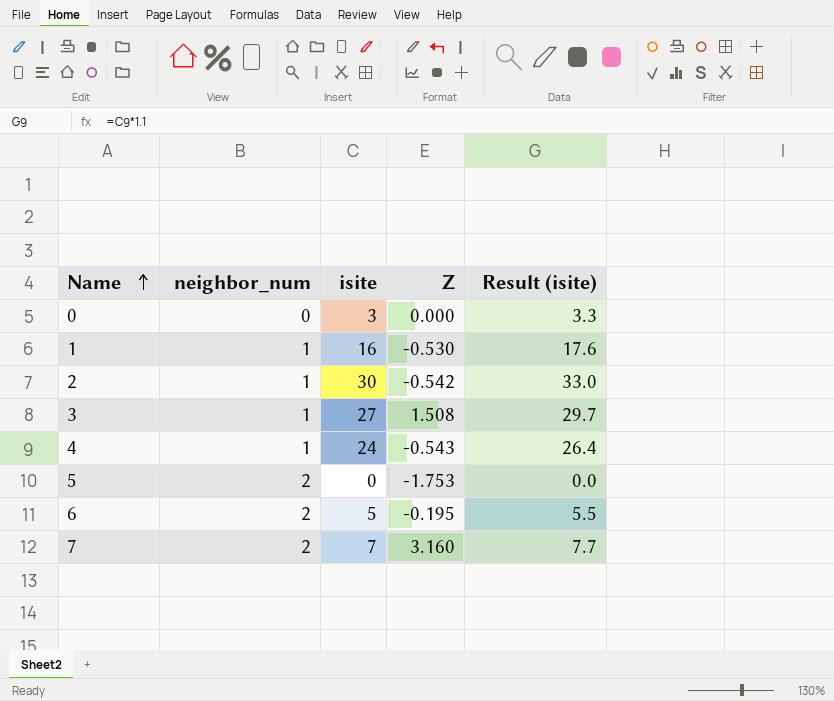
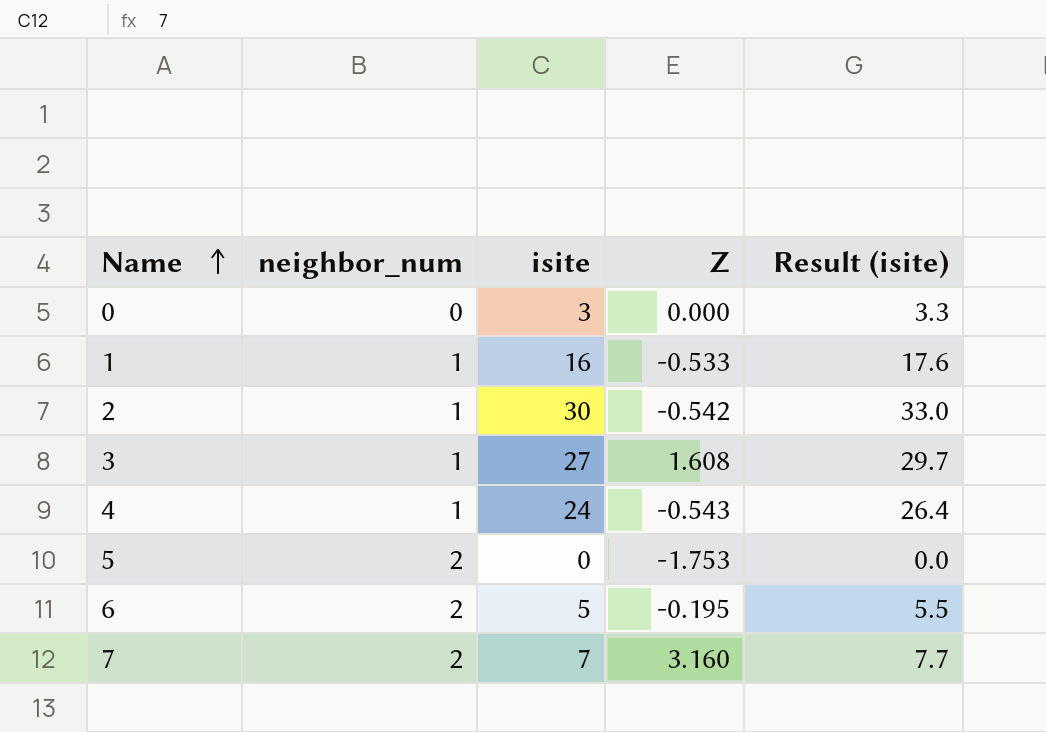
1 | Z: -0.530 -> -0.533
3 | Z: 1.508 -> 1.608

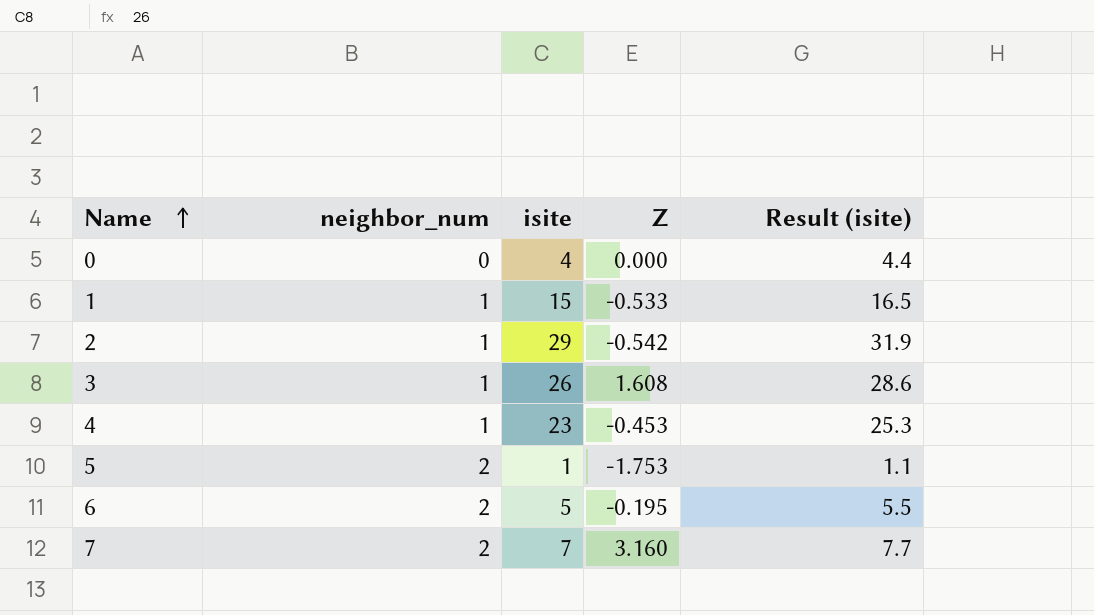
0 | isite: 3 -> 4
0 | Result (isite): 3.3 -> 4.4
1 | isite: 16 -> 15
1 | Result (isite): 17.6 -> 16.5
2 | isite: 30 -> 29
2 | Result (isite): 33.0 -> 31.9
3 | isite: 27 -> 26
3 | Result (isite): 29.7 -> 28.6
4 | isite: 24 -> 23
4 | Z: -0.543 -> -0.453
4 | Result (isite): 26.4 -> 25.3
5 | isite: 0 -> 1
5 | Result (isite): 0.0 -> 1.1

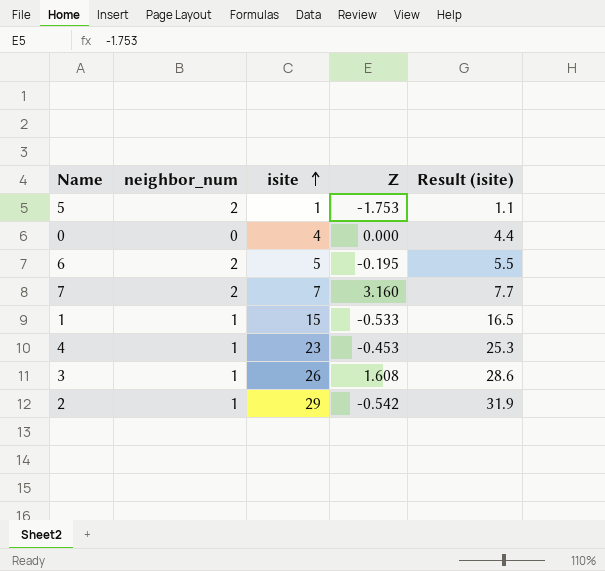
row order: Name ascending -> isite ascending

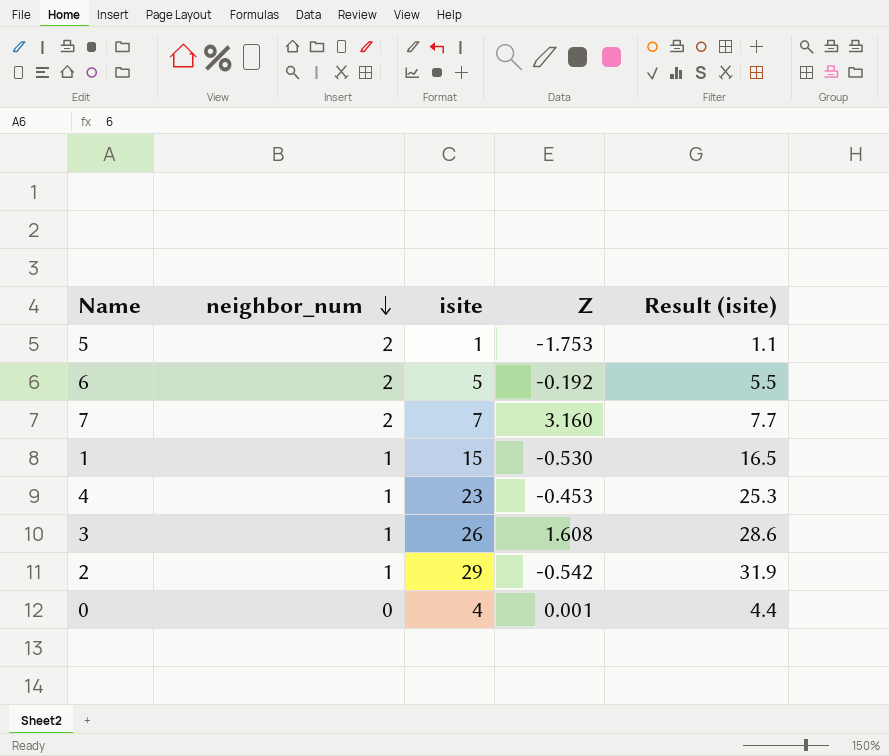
row order: isite ascending -> neighbor_num descending
6 | Z: -0.195 -> -0.192
1 | Z: -0.533 -> -0.530
0 | Z: 0.000 -> 0.001

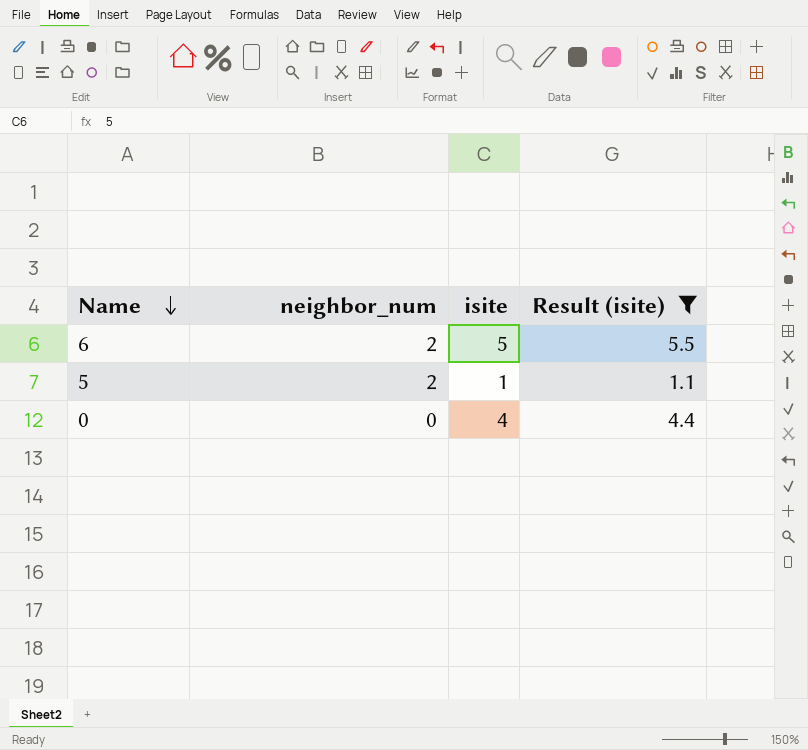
filter: none -> Result (isite) <= 5.5
row order: neighbor_num descending -> Name descending
column Z | position: 4 -> none

